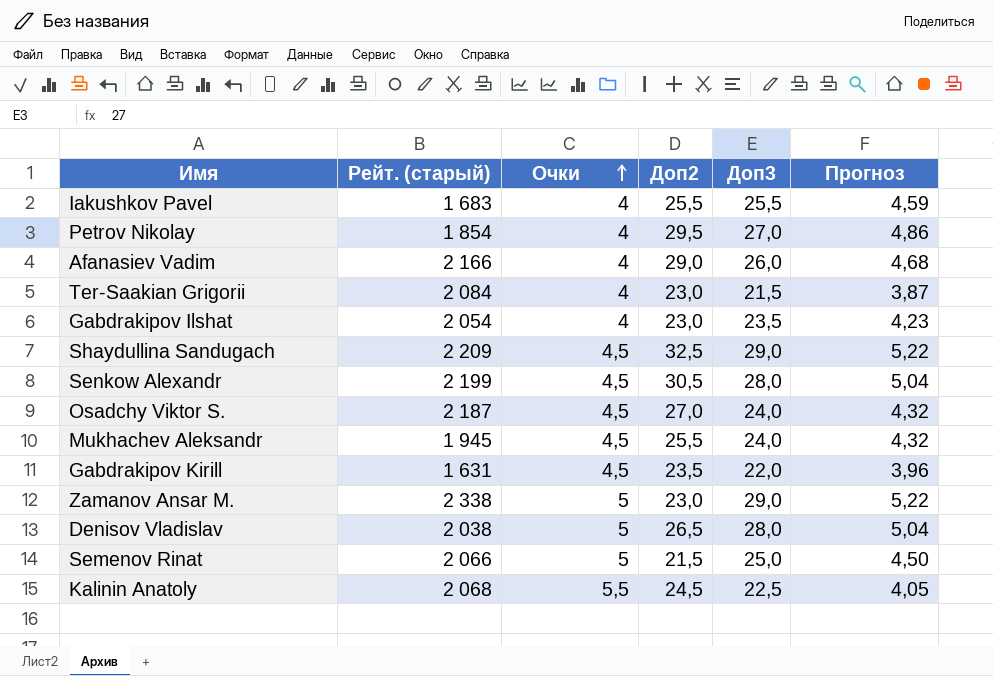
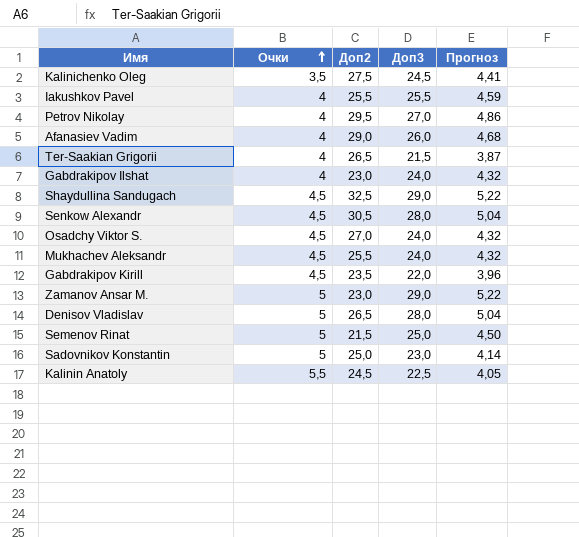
column Рейт. (старый) | position: 2 -> none
row Kalinichenko Oleg: none -> 3,5 | 27,5 | 24,5 | 4,41
Ter-Saakian Grigorii | Доп2: 23,0 -> 26,5
Gabdrakipov Ilshat | Доп3: 23,5 -> 24,0
Gabdrakipov Ilshat | Прогноз: 4,23 -> 4,32
row Sadovnikov Konstantin: none -> 5 | 25,0 | 23,0 | 4,14

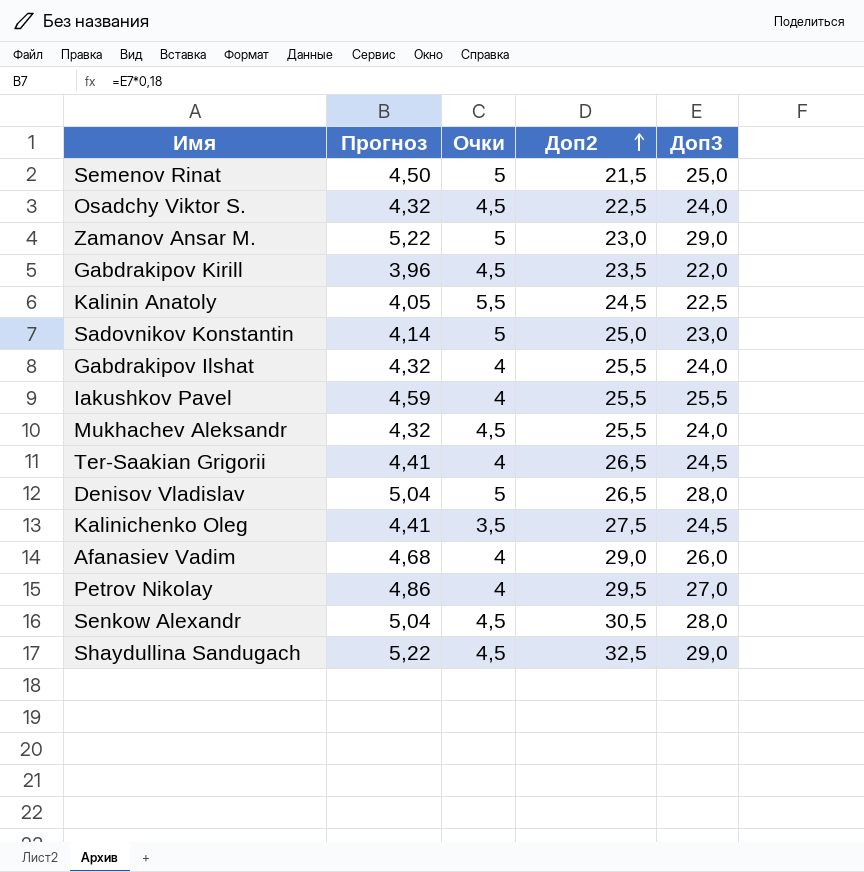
row order: Очки ascending -> Доп2 ascending
column Прогноз | position: 5 -> 2
Osadchy Viktor S. | Доп2: 27,0 -> 22,5
Gabdrakipov Ilshat | Доп2: 23,0 -> 25,5
Ter-Saakian Grigorii | Прогноз: 3,87 -> 4,41
Ter-Saakian Grigorii | Доп3: 21,5 -> 24,5

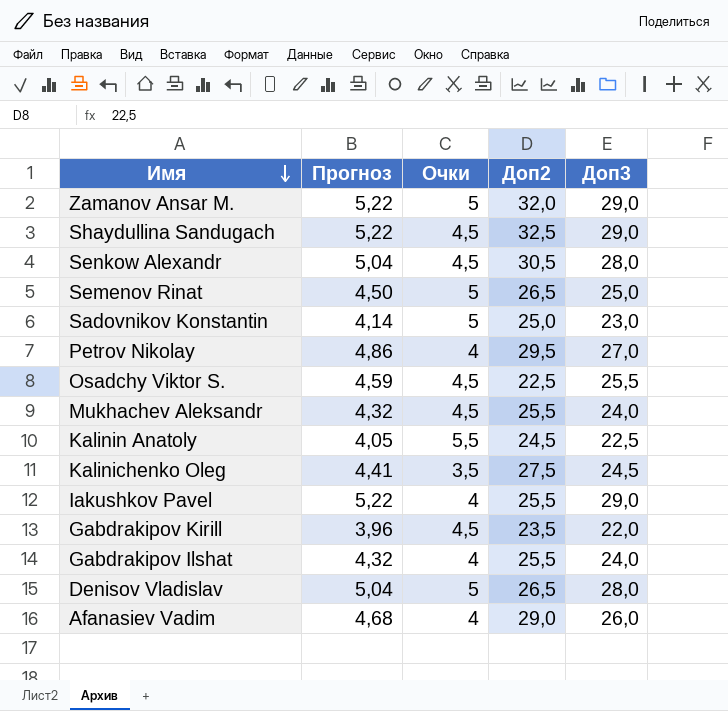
row order: Доп2 ascending -> Имя descending
row Ter-Saakian Grigorii: 4,41 | 4 | 26,5 | 24,5 -> none
Zamanov Ansar M. | Доп2: 23,0 -> 32,0
Semenov Rinat | Доп2: 21,5 -> 26,5
Osadchy Viktor S. | Прогноз: 4,32 -> 4,59
Osadchy Viktor S. | Доп3: 24,0 -> 25,5
Iakushkov Pavel | Прогноз: 4,59 -> 5,22
Iakushkov Pavel | Доп3: 25,5 -> 29,0

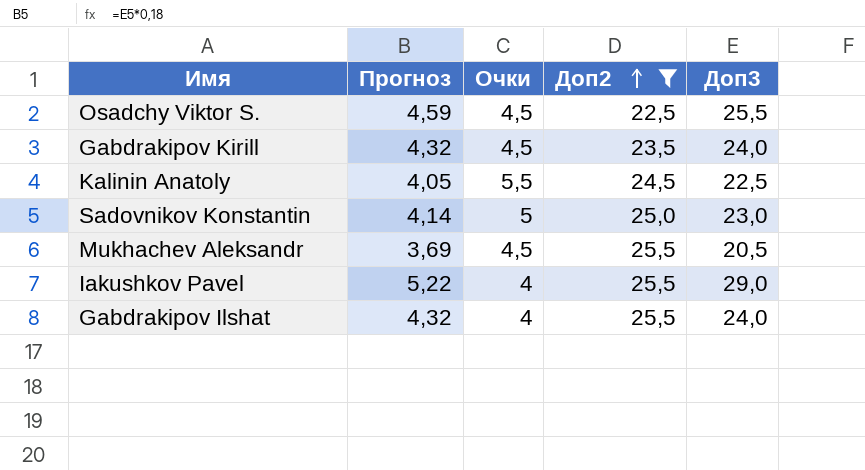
filter: none -> Доп2 <= 25,5
row order: Имя descending -> Доп2 ascending
Gabdrakipov Kirill | Прогноз: 3,96 -> 4,32
Gabdrakipov Kirill | Доп3: 22,0 -> 24,0
Mukhachev Aleksandr | Прогноз: 4,32 -> 3,69
Mukhachev Aleksandr | Доп3: 24,0 -> 20,5

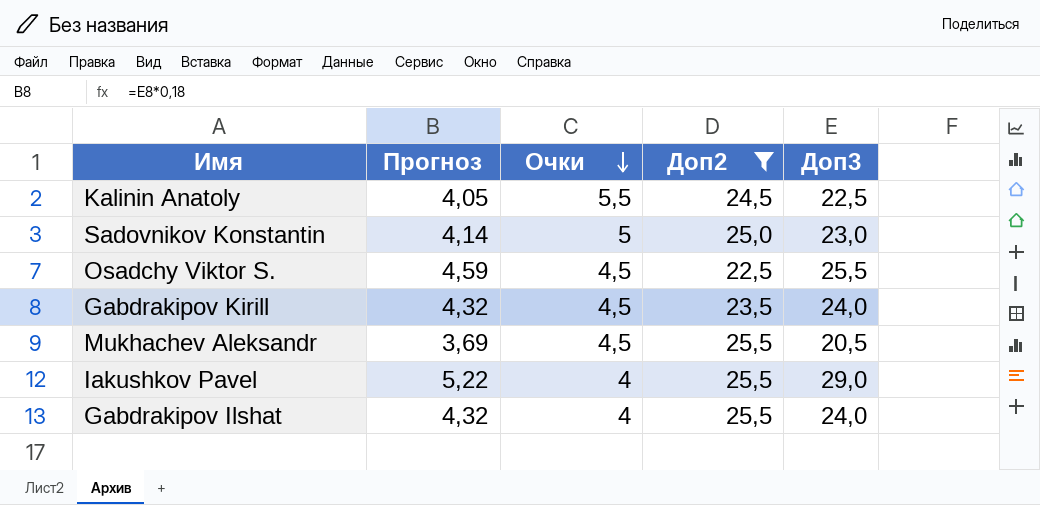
row order: Доп2 ascending -> Очки descending

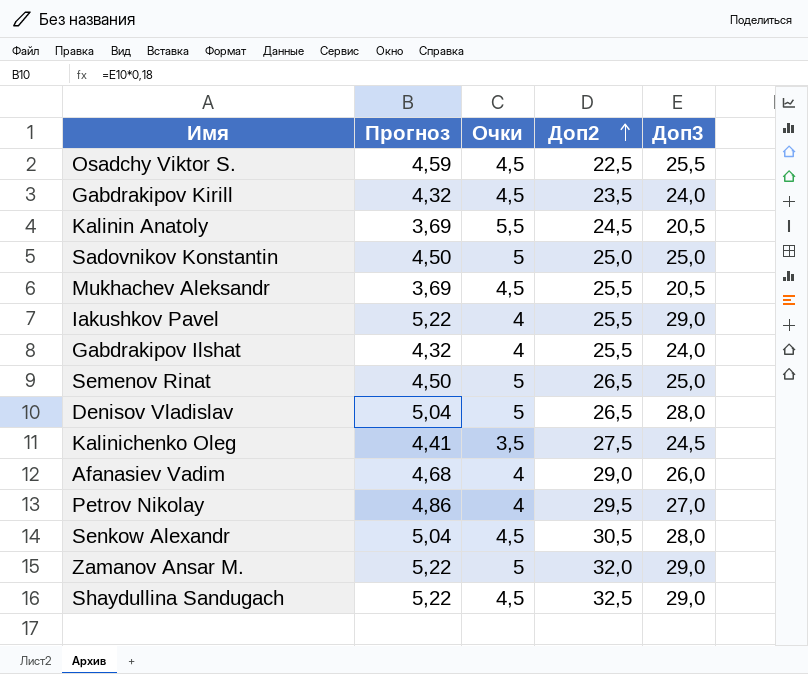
filter: Доп2 <= 25,5 -> none
row order: Очки descending -> Доп2 ascending
Kalinin Anatoly | Прогноз: 4,05 -> 3,69
Kalinin Anatoly | Доп3: 22,5 -> 20,5
Sadovnikov Konstantin | Прогноз: 4,14 -> 4,50
Sadovnikov Konstantin | Доп3: 23,0 -> 25,0

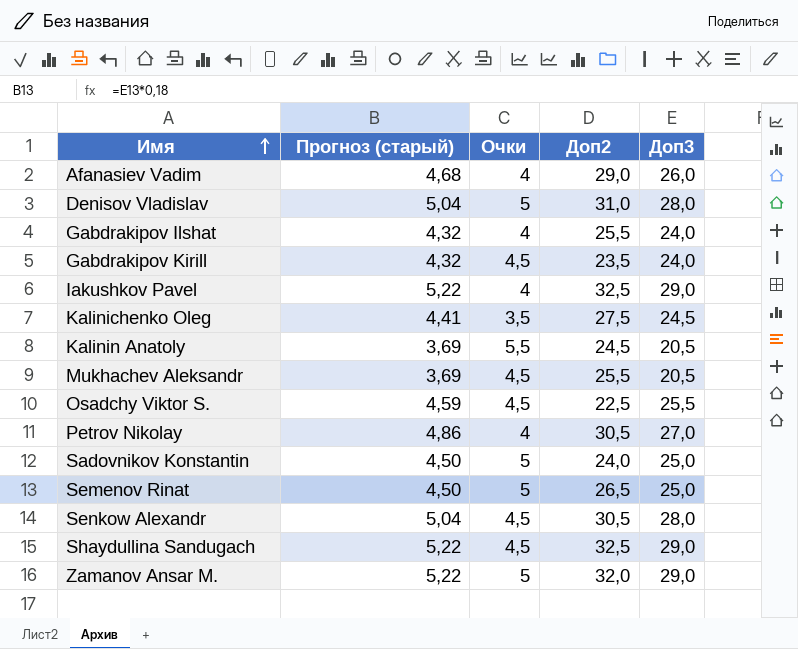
row order: Доп2 ascending -> Имя ascending
column name: Прогноз -> Прогноз (старый)
Denisov Vladislav | Доп2: 26,5 -> 31,0
Iakushkov Pavel | Доп2: 25,5 -> 32,5
Petrov Nikolay | Доп2: 29,5 -> 30,5
Sadovnikov Konstantin | Доп2: 25,0 -> 24,0

